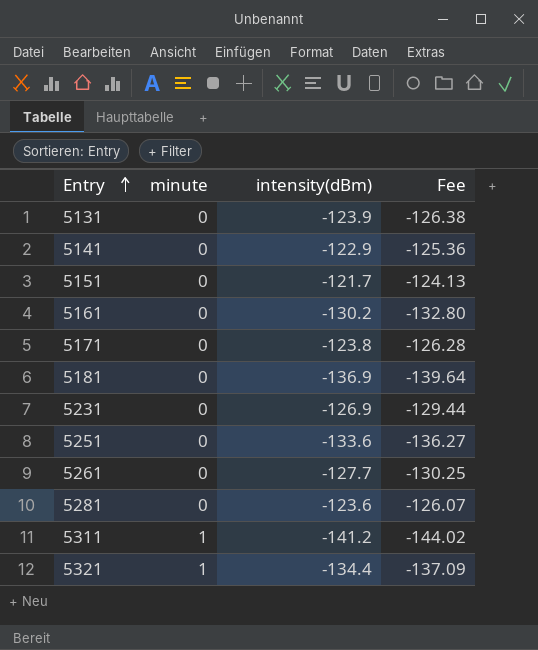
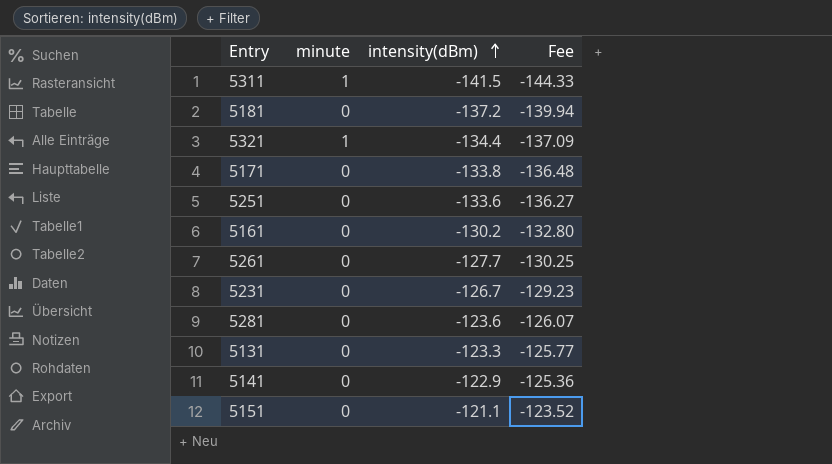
row order: Entry ascending -> intensity(dBm) ascending
5311 | intensity(dBm): -141.2 -> -141.5
5311 | Fee: -144.02 -> -144.33
5181 | intensity(dBm): -136.9 -> -137.2
5181 | Fee: -139.64 -> -139.94
5171 | intensity(dBm): -123.8 -> -133.8
5171 | Fee: -126.28 -> -136.48
5231 | intensity(dBm): -126.9 -> -126.7
5231 | Fee: -129.44 -> -129.23
5131 | intensity(dBm): -123.9 -> -123.3
5131 | Fee: -126.38 -> -125.77
5151 | intensity(dBm): -121.7 -> -121.1
5151 | Fee: -124.13 -> -123.52

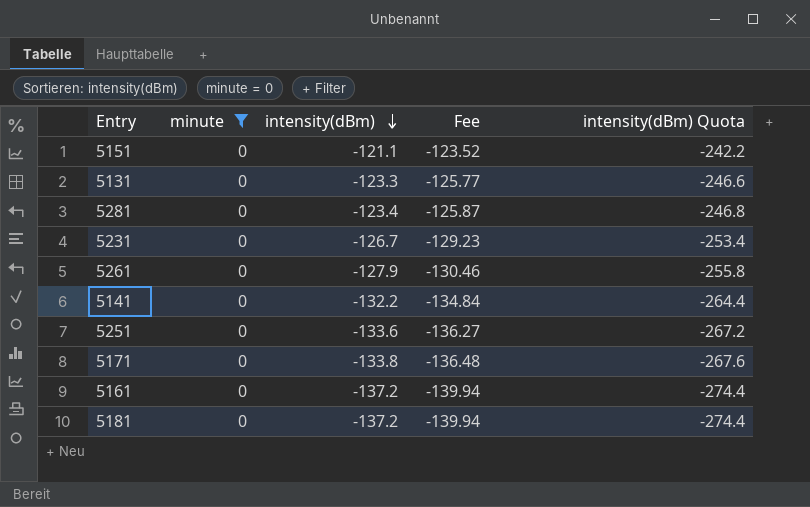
filter: none -> minute = 0
row order: intensity(dBm) ascending -> intensity(dBm) descending
column intensity(dBm) Quota | formula: none -> [intensity(dBm)] * 2
5281 | intensity(dBm): -123.6 -> -123.4
5281 | Fee: -126.07 -> -125.87
5261 | intensity(dBm): -127.7 -> -127.9
5261 | Fee: -130.25 -> -130.46
5141 | intensity(dBm): -122.9 -> -132.2
5141 | Fee: -125.36 -> -134.84
5161 | intensity(dBm): -130.2 -> -137.2
5161 | Fee: -132.80 -> -139.94

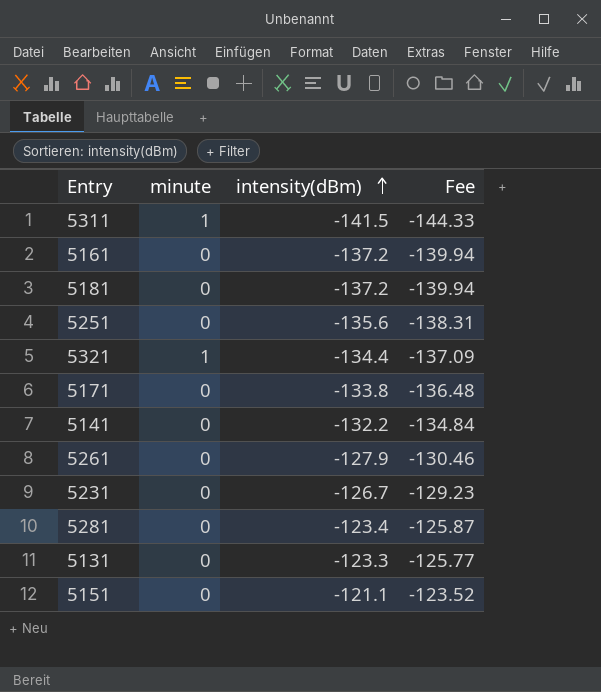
filter: minute = 0 -> none
row order: intensity(dBm) descending -> intensity(dBm) ascending
column intensity(dBm) Quota | formula: [intensity(dBm)] * 2 -> none
5251 | intensity(dBm): -133.6 -> -135.6
5251 | Fee: -136.27 -> -138.31

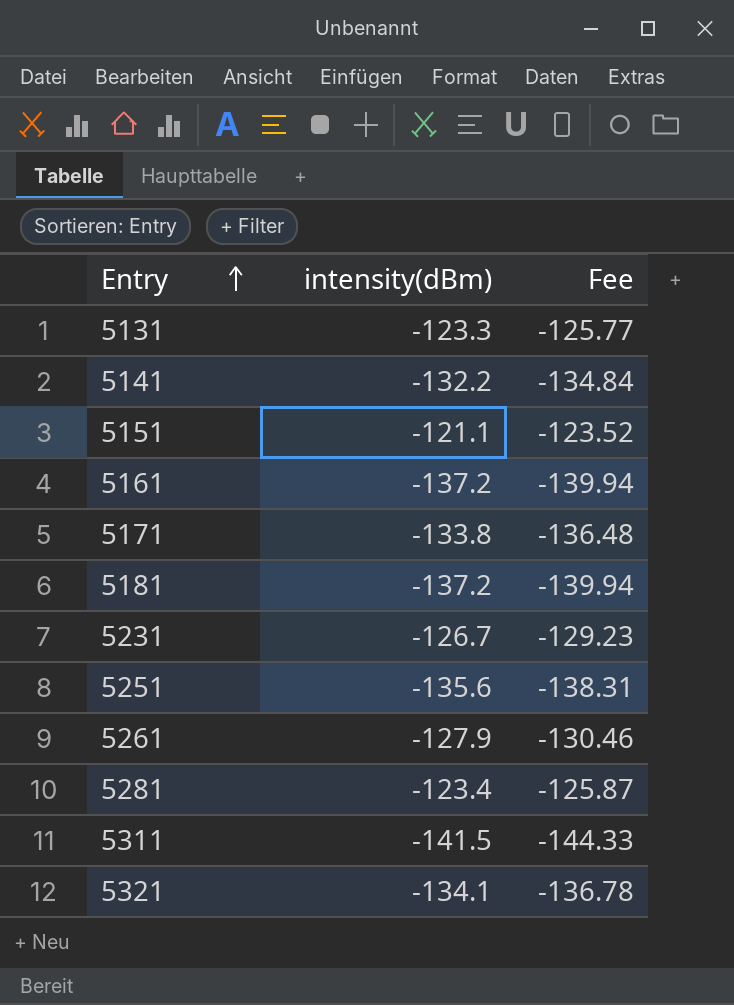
row order: intensity(dBm) ascending -> Entry ascending
column minute | position: 2 -> none
5321 | intensity(dBm): -134.4 -> -134.1
5321 | Fee: -137.09 -> -136.78

